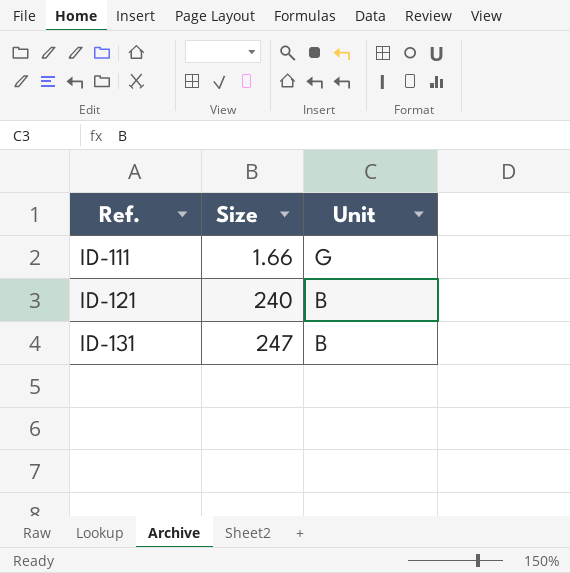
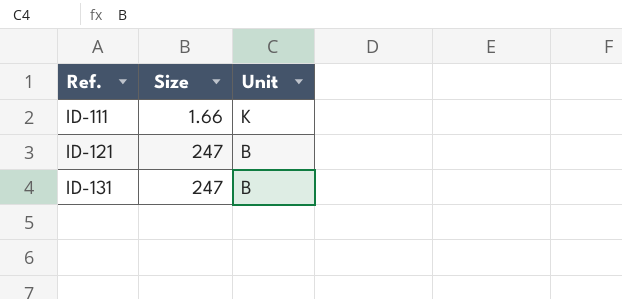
ID-111 | Unit: G -> K
ID-121 | Size: 240 -> 247

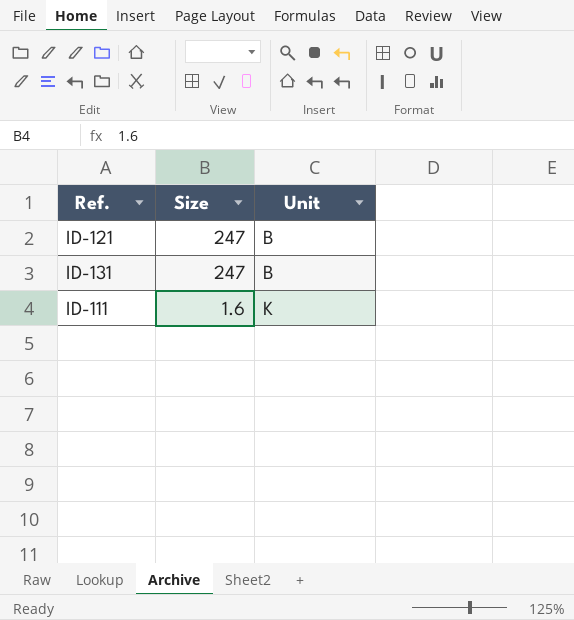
row order: Ref. ascending -> Size descending
ID-111 | Size: 1.66 -> 1.6

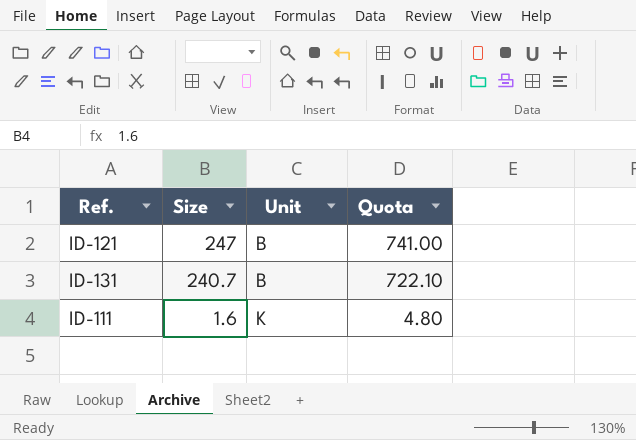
column Quota | formula: none -> [Size] * 3
ID-131 | Size: 247 -> 240.7

